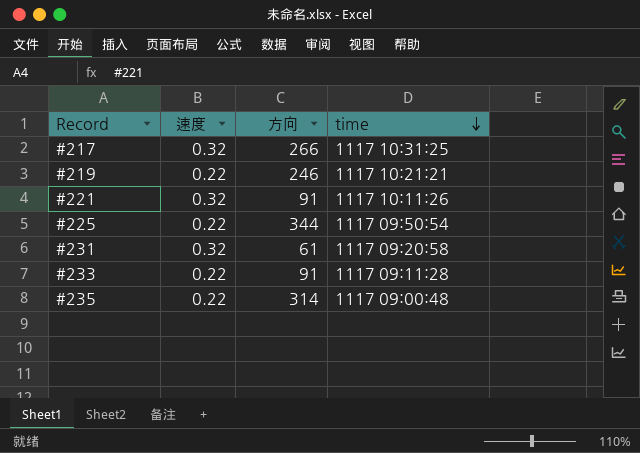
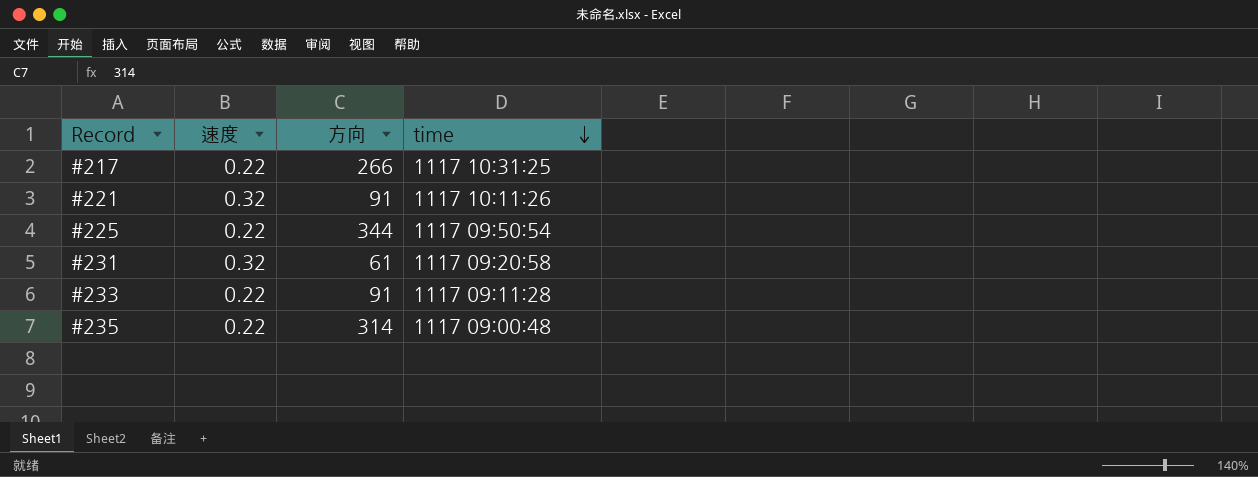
row #219: 0.22 | 246 | 1117 10:21:21 -> none
#217 | 速度: 0.32 -> 0.22

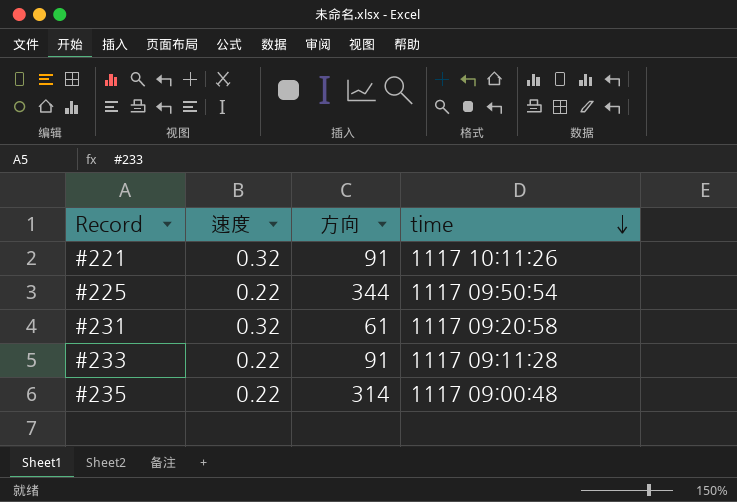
row #217: 0.22 | 266 | 1117 10:31:25 -> none

